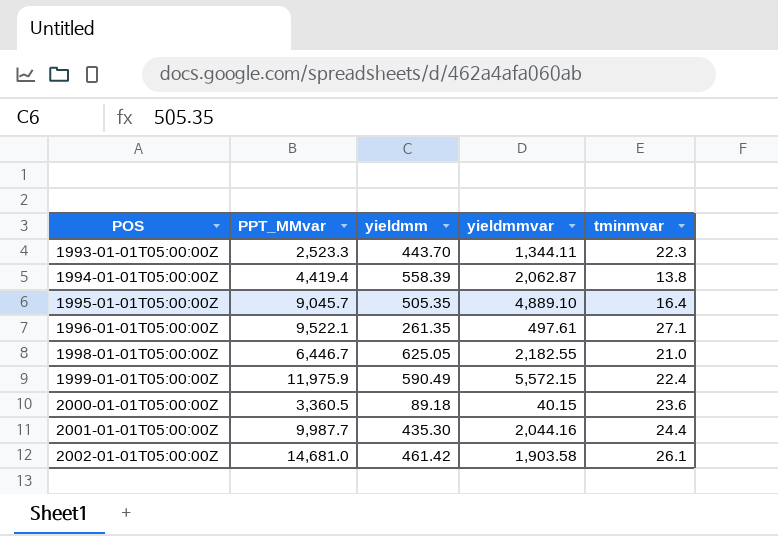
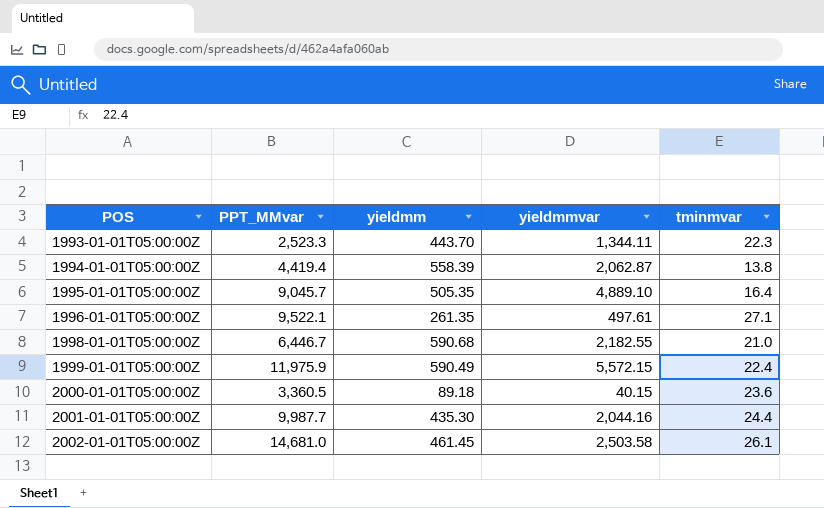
1998-01-01T05:00:00Z | yieldmm: 625.05 -> 590.68
2002-01-01T05:00:00Z | yieldmm: 461.42 -> 461.45
2002-01-01T05:00:00Z | yieldmmvar: 1,903.58 -> 2,503.58

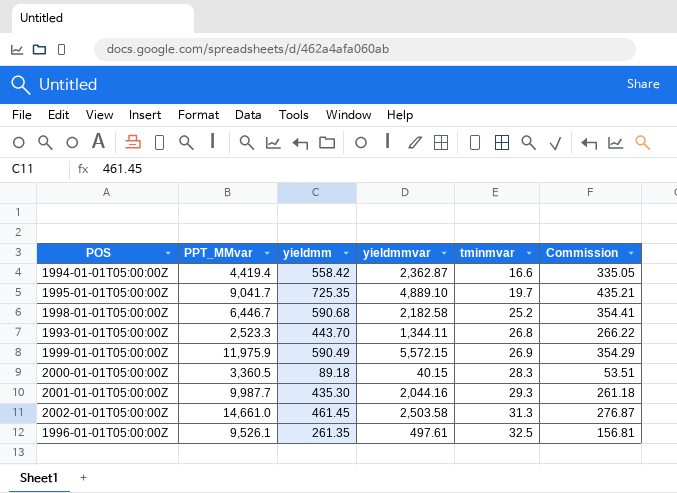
row order: POS ascending -> tminmvar ascending
column Commission | formula: none -> [yieldmm] * 0.6
1994-01-01T05:00:00Z | yieldmm: 558.39 -> 558.42
1994-01-01T05:00:00Z | yieldmmvar: 2,062.87 -> 2,362.87
1994-01-01T05:00:00Z | tminmvar: 13.8 -> 16.6
1995-01-01T05:00:00Z | PPT_MMvar: 9,045.7 -> 9,041.7
1995-01-01T05:00:00Z | yieldmm: 505.35 -> 725.35
1995-01-01T05:00:00Z | tminmvar: 16.4 -> 19.7
1998-01-01T05:00:00Z | yieldmmvar: 2,182.55 -> 2,182.58
1998-01-01T05:00:00Z | tminmvar: 21.0 -> 25.2
1993-01-01T05:00:00Z | tminmvar: 22.3 -> 26.8
1999-01-01T05:00:00Z | tminmvar: 22.4 -> 26.9
2000-01-01T05:00:00Z | tminmvar: 23.6 -> 28.3
2001-01-01T05:00:00Z | tminmvar: 24.4 -> 29.3
2002-01-01T05:00:00Z | PPT_MMvar: 14,681.0 -> 14,661.0
2002-01-01T05:00:00Z | tminmvar: 26.1 -> 31.3
1996-01-01T05:00:00Z | PPT_MMvar: 9,522.1 -> 9,526.1
1996-01-01T05:00:00Z | tminmvar: 27.1 -> 32.5

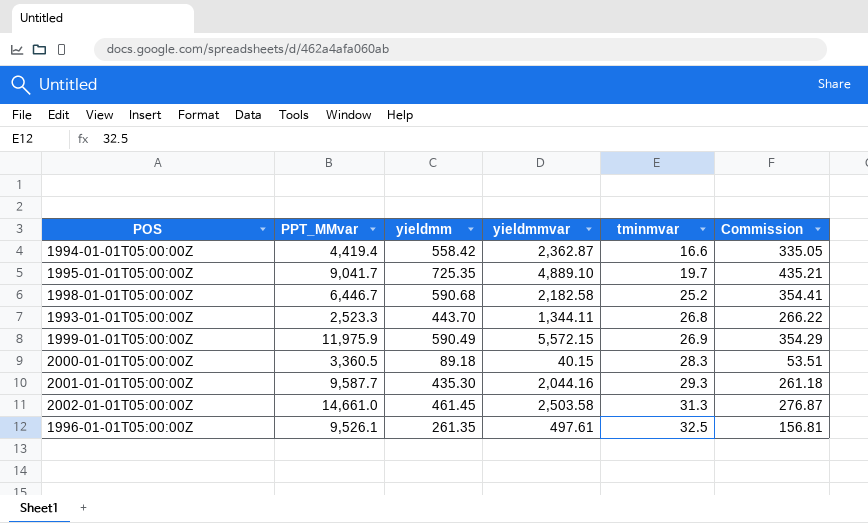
2001-01-01T05:00:00Z | PPT_MMvar: 9,987.7 -> 9,587.7

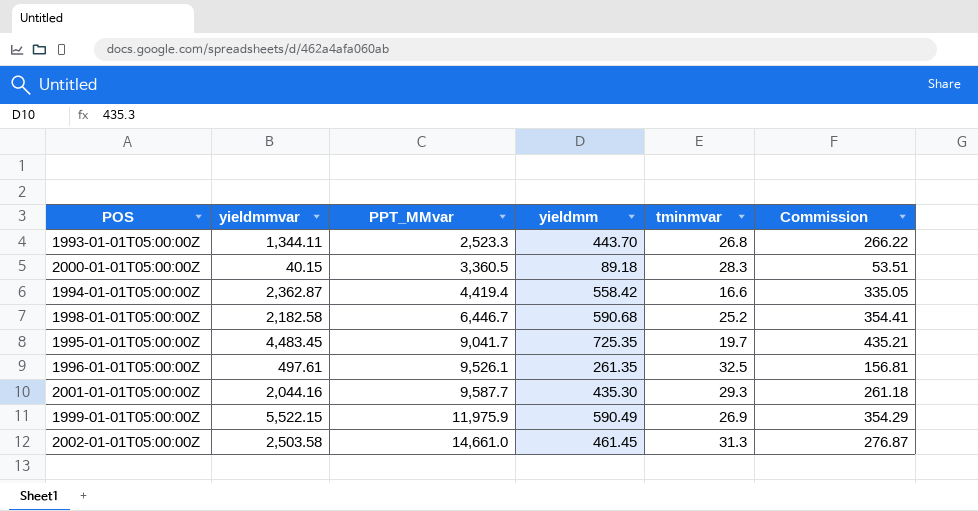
row order: tminmvar ascending -> PPT_MMvar ascending
column yieldmmvar | position: 4 -> 2
1995-01-01T05:00:00Z | yieldmmvar: 4,889.10 -> 4,483.45
1999-01-01T05:00:00Z | yieldmmvar: 5,572.15 -> 5,522.15

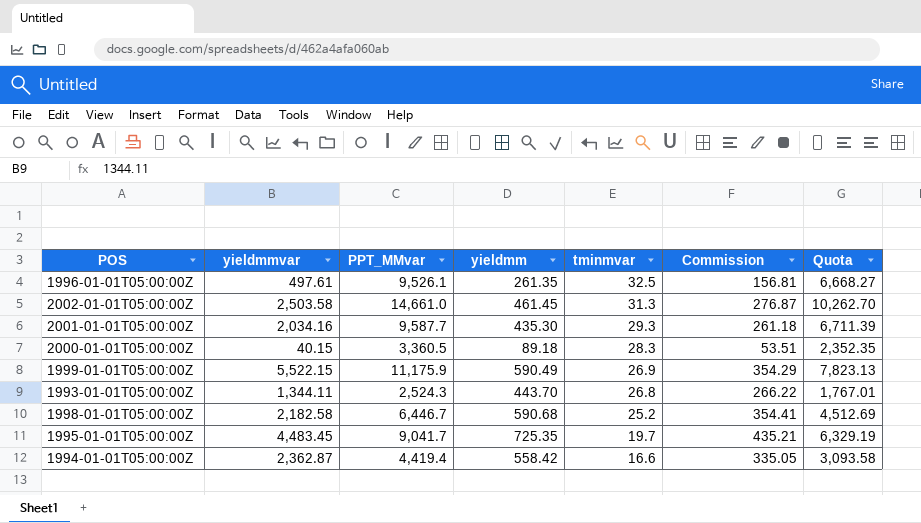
row order: PPT_MMvar ascending -> tminmvar descending
column Quota | formula: none -> [PPT_MMvar] * 0.7
2001-01-01T05:00:00Z | yieldmmvar: 2,044.16 -> 2,034.16
1999-01-01T05:00:00Z | PPT_MMvar: 11,975.9 -> 11,175.9
1993-01-01T05:00:00Z | PPT_MMvar: 2,523.3 -> 2,524.3

